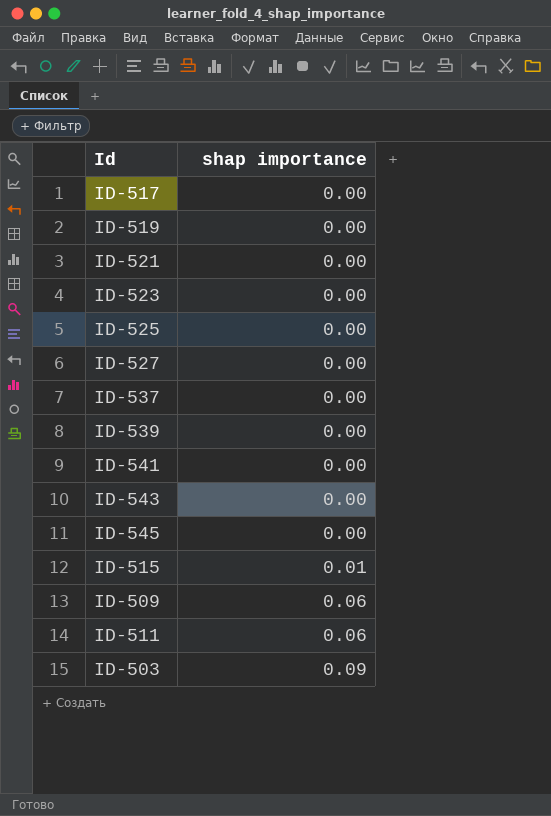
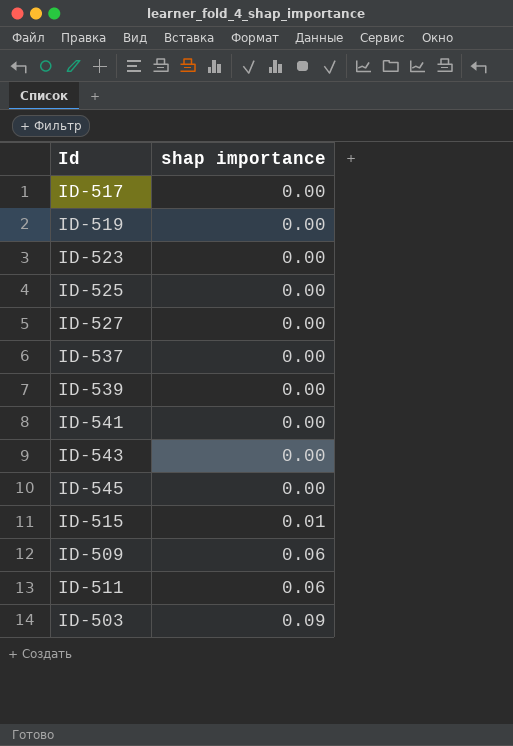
row ID-521: 0.00 -> none

